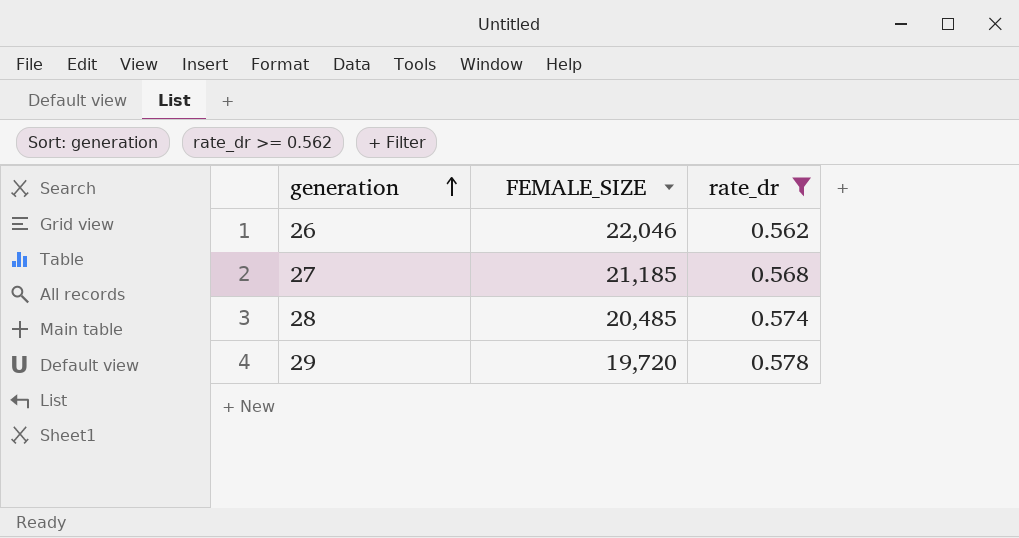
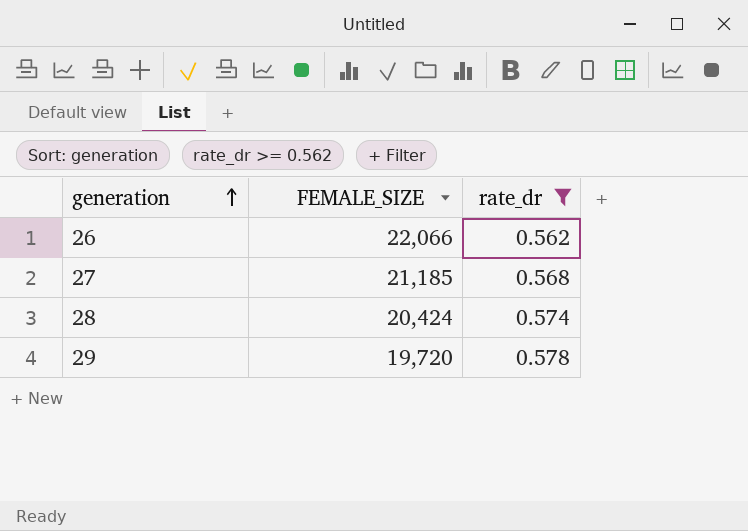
26 | FEMALE_SIZE: 22,046 -> 22,066
28 | FEMALE_SIZE: 20,485 -> 20,424

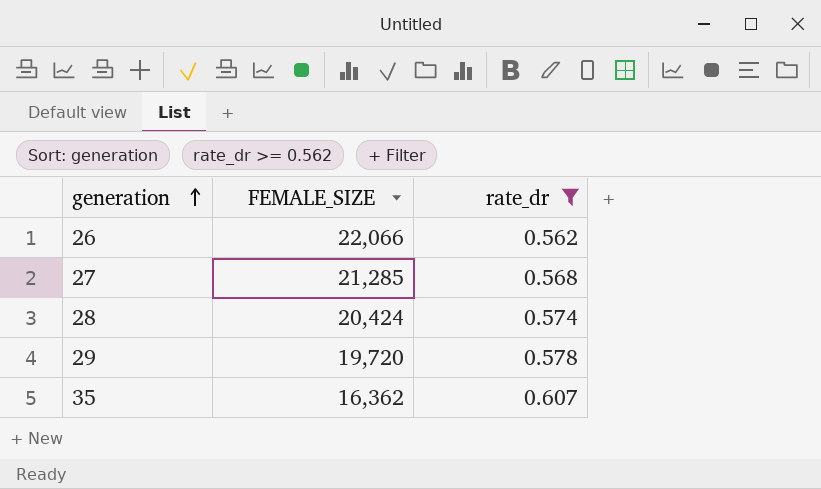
27 | FEMALE_SIZE: 21,185 -> 21,285
row 35: none -> 16,362 | 0.607

